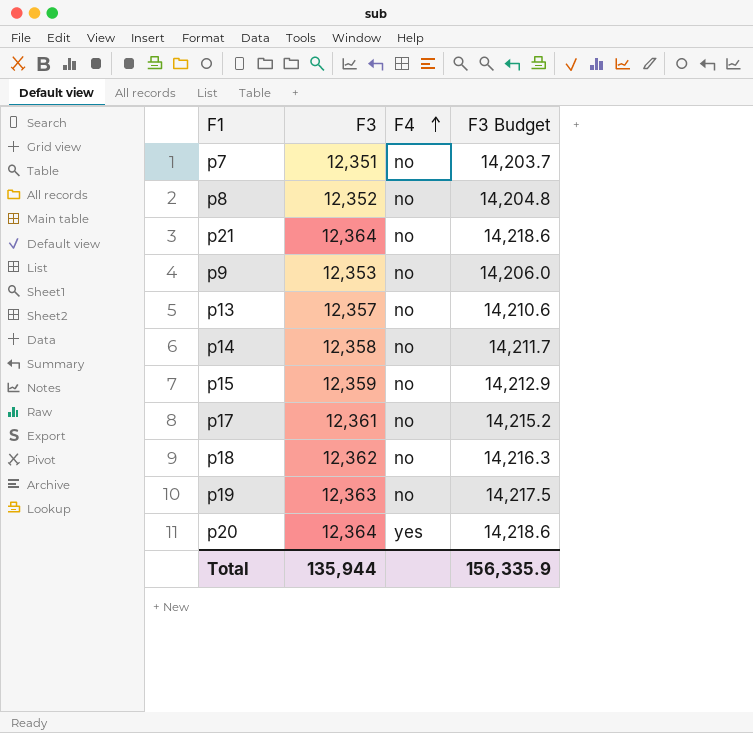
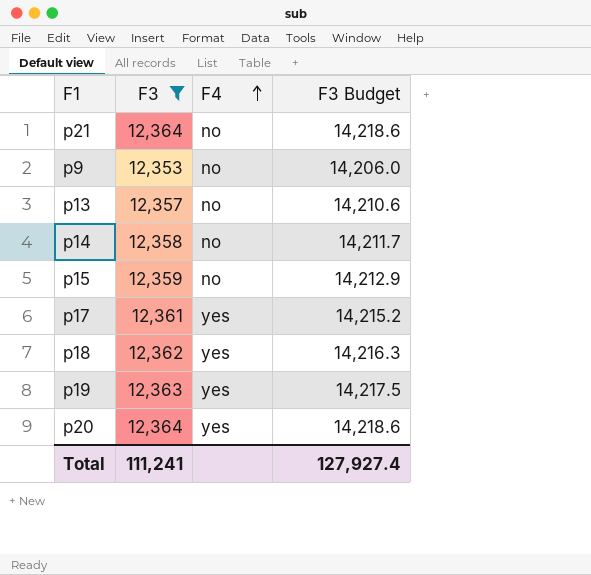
filter: none -> F3 >= 12,353
p17 | F4: no -> yes
p18 | F4: no -> yes
p19 | F4: no -> yes
Total | F3: 135,944 -> 111,241
Total | F3 Budget: 156,335.9 -> 127,927.4

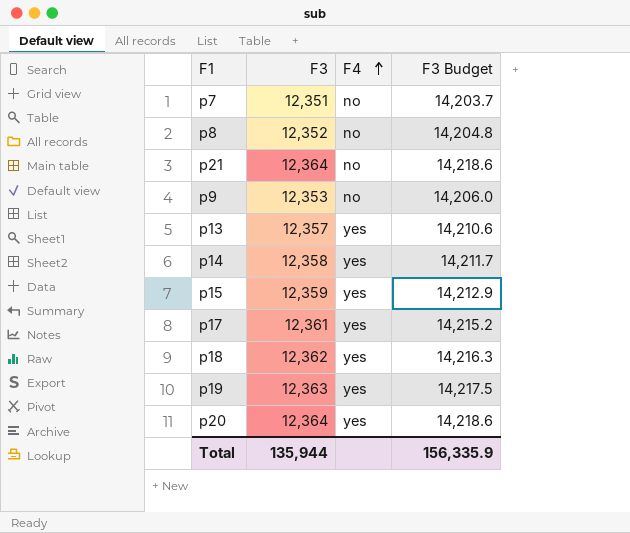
filter: F3 >= 12,353 -> none
p13 | F4: no -> yes
p14 | F4: no -> yes
p15 | F4: no -> yes
Total | F3: 111,241 -> 135,944
Total | F3 Budget: 127,927.4 -> 156,335.9

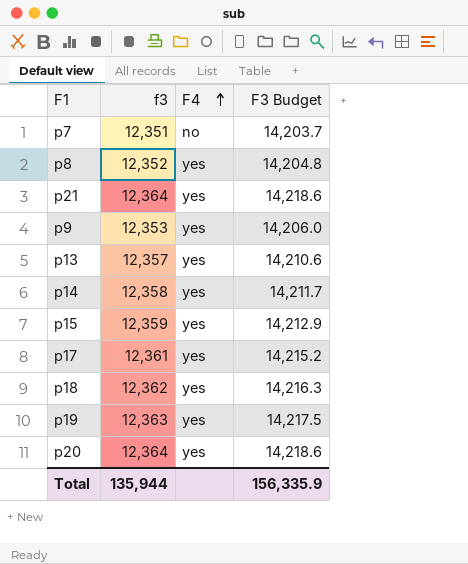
column name: F3 -> f3
p8 | F4: no -> yes
p21 | F4: no -> yes
p9 | F4: no -> yes

